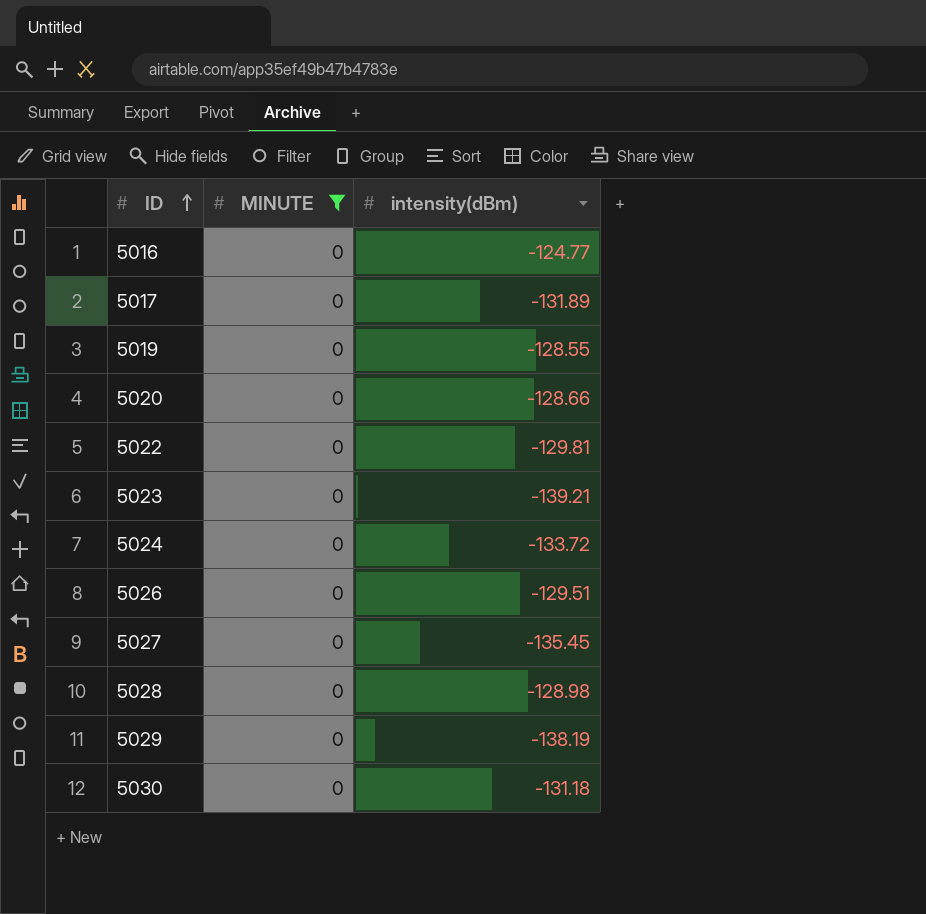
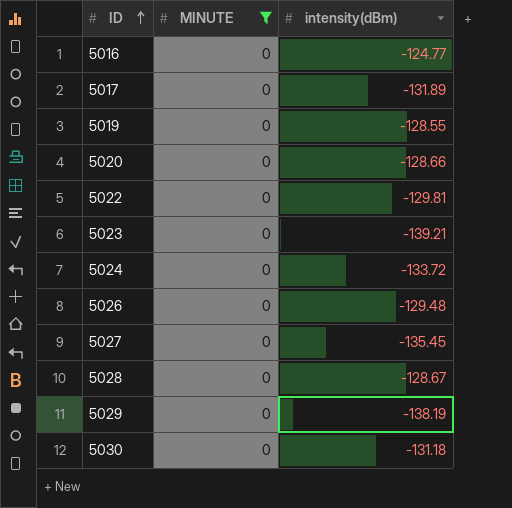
5026 | intensity(dBm): -129.51 -> -129.48
5028 | intensity(dBm): -128.98 -> -128.67

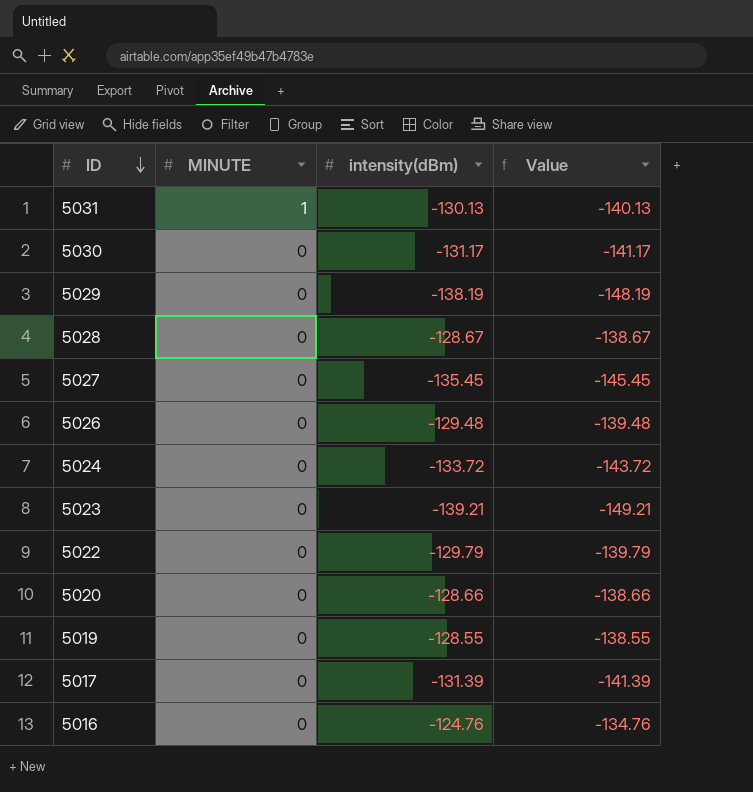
filter: MINUTE = 0 -> none
row order: ID ascending -> ID descending
column Value | formula: none -> [intensity(dBm)] - 10
5030 | intensity(dBm): -131.18 -> -131.17
5022 | intensity(dBm): -129.81 -> -129.79
5017 | intensity(dBm): -131.89 -> -131.39
5016 | intensity(dBm): -124.77 -> -124.76

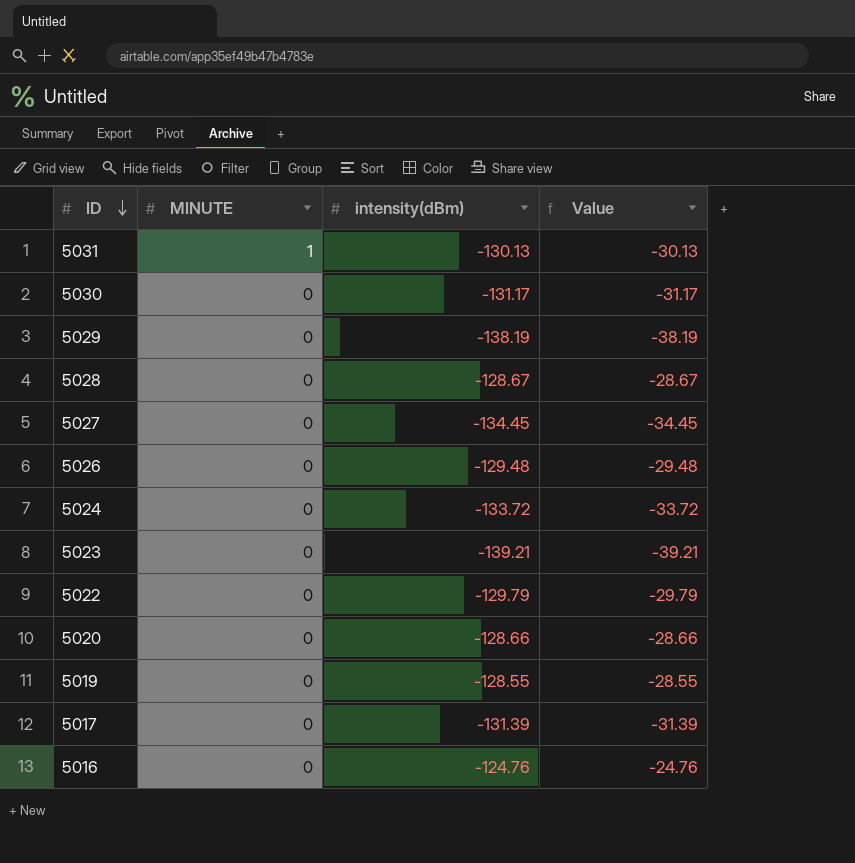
column Value | formula: [intensity(dBm)] - 10 -> [intensity(dBm)] + 100
5027 | intensity(dBm): -135.45 -> -134.45

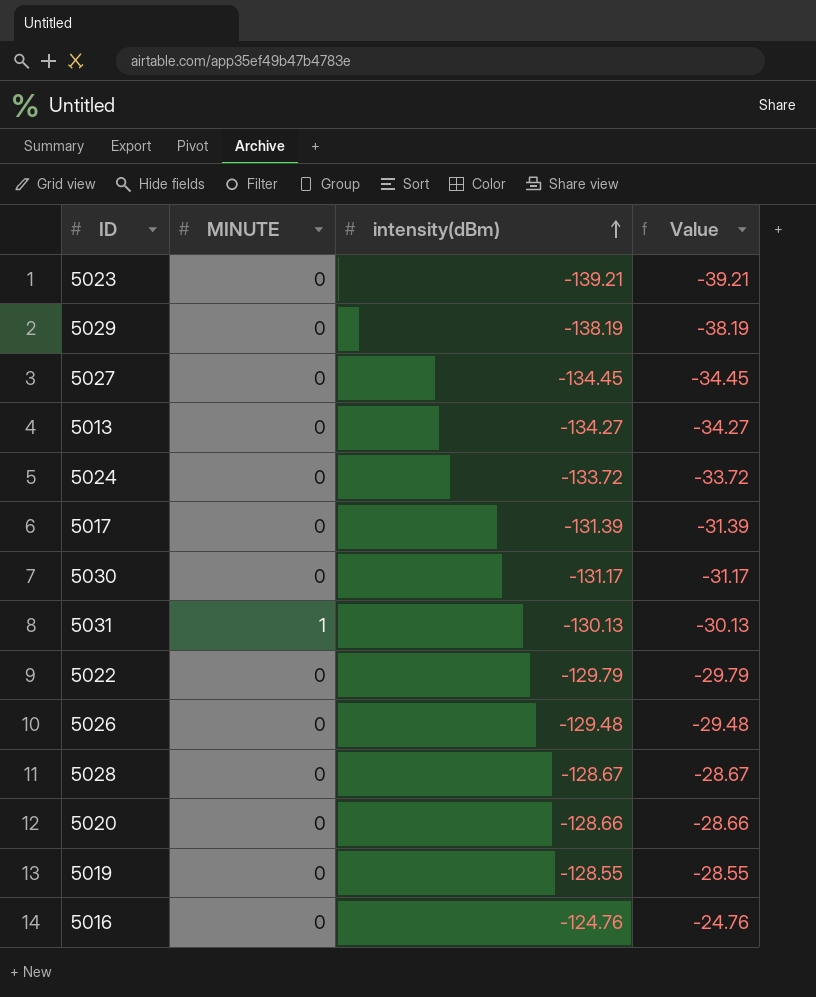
row order: ID descending -> intensity(dBm) ascending
row 5013: none -> 0 | -134.27 | -34.27

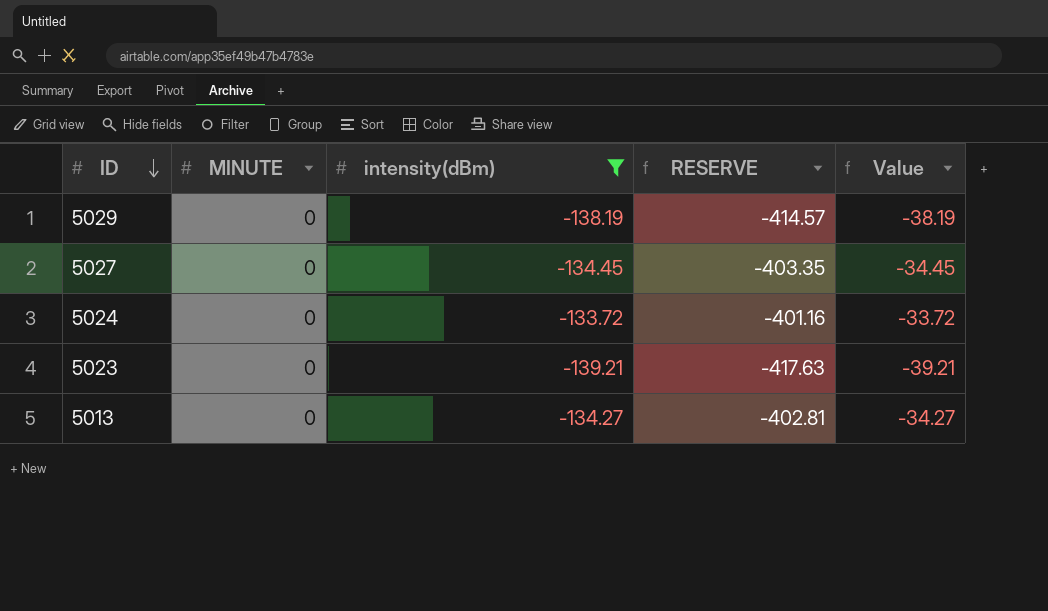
filter: none -> intensity(dBm) <= -133.72
row order: intensity(dBm) ascending -> ID descending
column RESERVE | formula: none -> [intensity(dBm)] * 3

